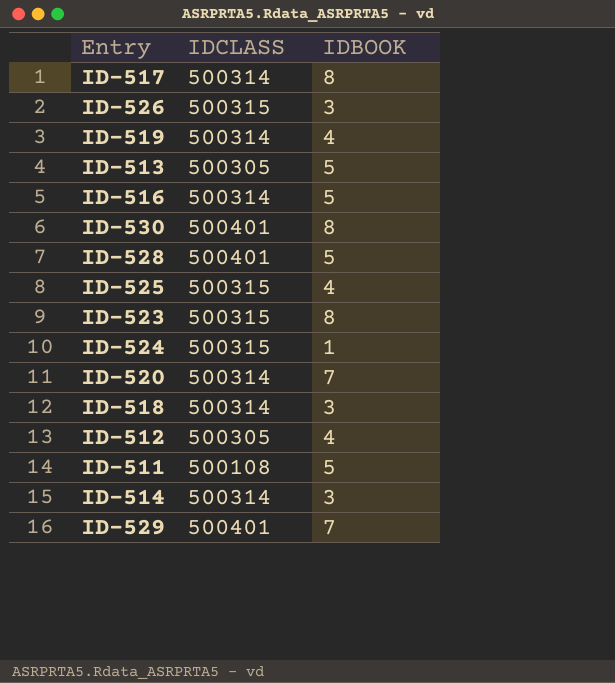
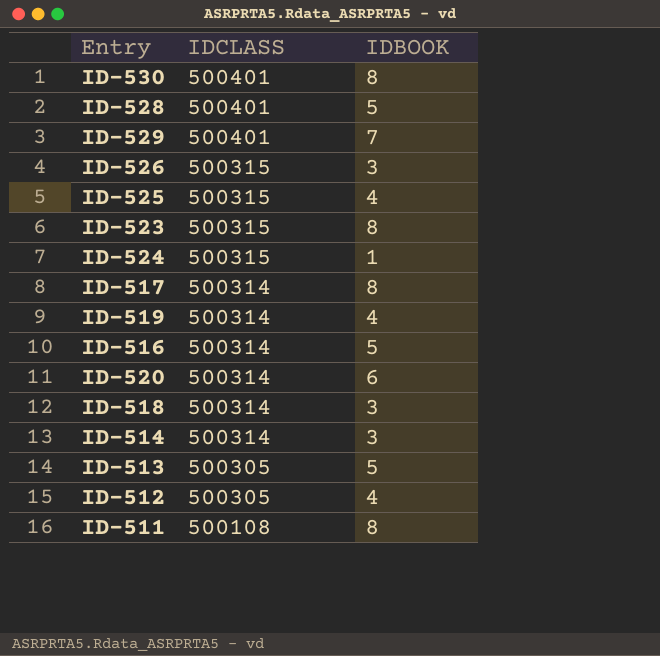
row order: none -> IDCLASS descending
ID-520 | IDBOOK: 7 -> 6
ID-511 | IDBOOK: 5 -> 8

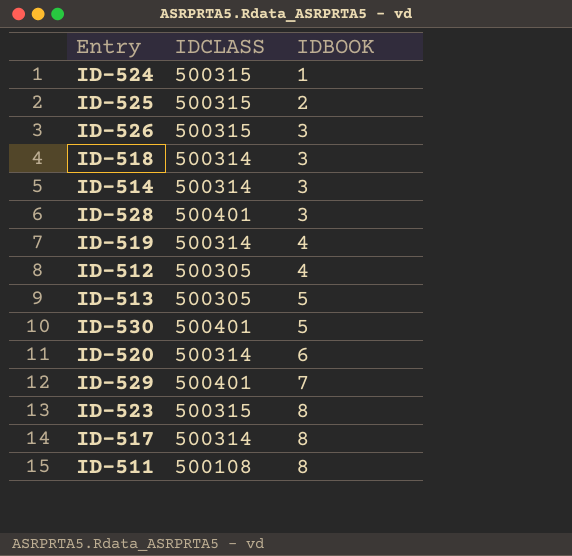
row order: IDCLASS descending -> IDBOOK ascending
row ID-516: 500314 | 5 -> none
ID-525 | IDBOOK: 4 -> 2
ID-528 | IDBOOK: 5 -> 3
ID-530 | IDBOOK: 8 -> 5

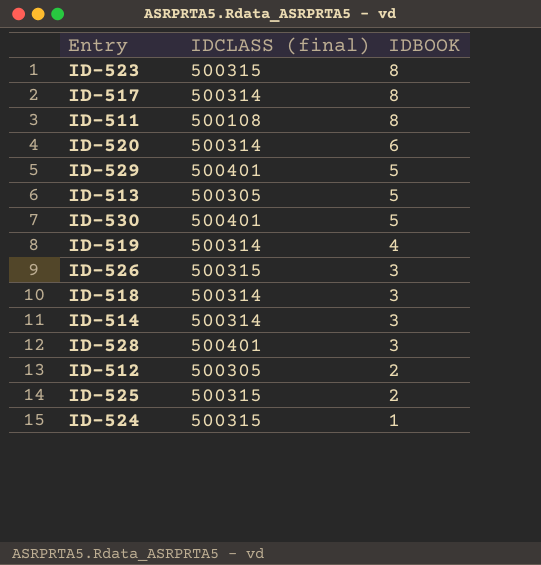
row order: IDBOOK ascending -> IDBOOK descending
column name: IDCLASS -> IDCLASS (final)
ID-529 | IDBOOK: 7 -> 5
ID-512 | IDBOOK: 4 -> 2

